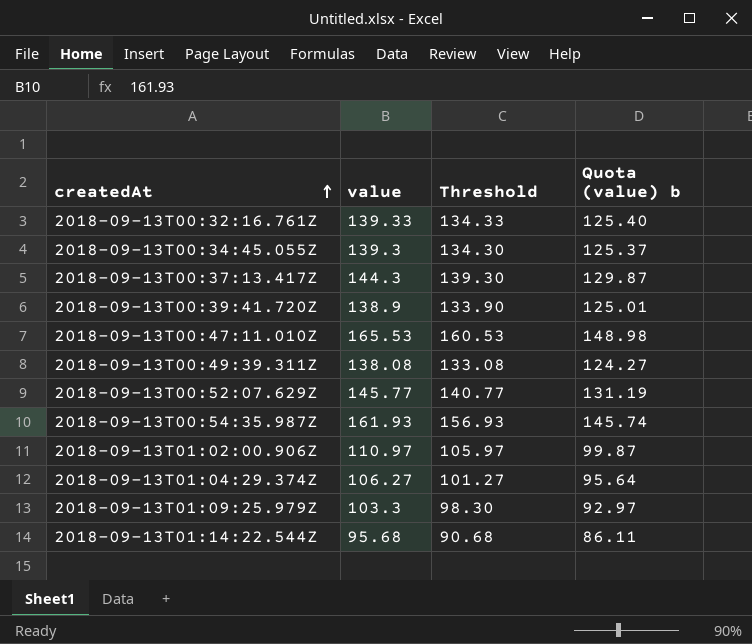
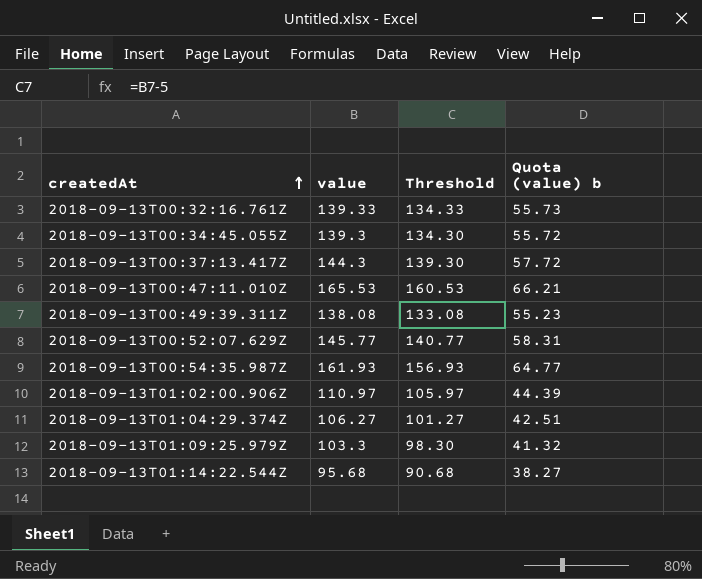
column Quota (value) b | formula: [value] * 0.9 -> [value] * 0.4
row 2018-09-13T00:39:41.720Z: 138.9 | 133.90 | 125.01 -> none

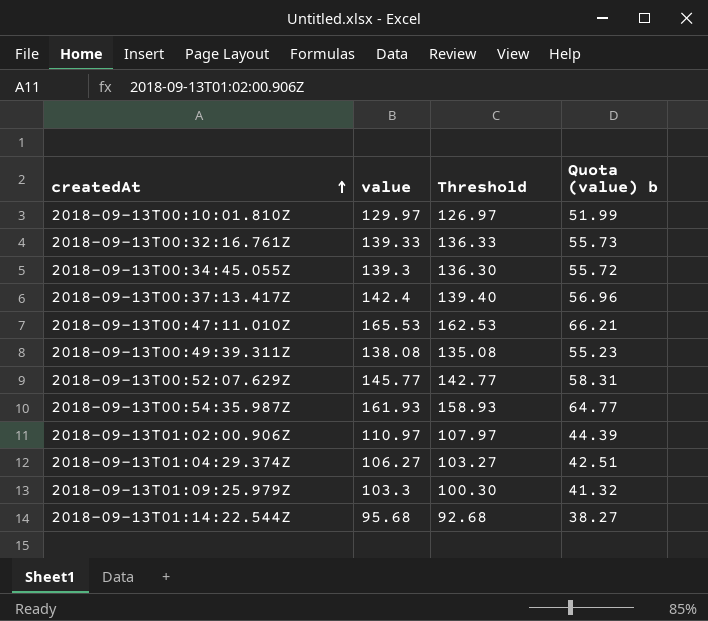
column Threshold | formula: [value] - 5 -> [value] - 3
row 2018-09-13T00:10:01.810Z: none -> 129.97 | 126.97 | 51.99
2018-09-13T00:37:13.417Z | value: 144.3 -> 142.4
2018-09-13T00:37:13.417Z | Quota (value) b: 57.72 -> 56.96

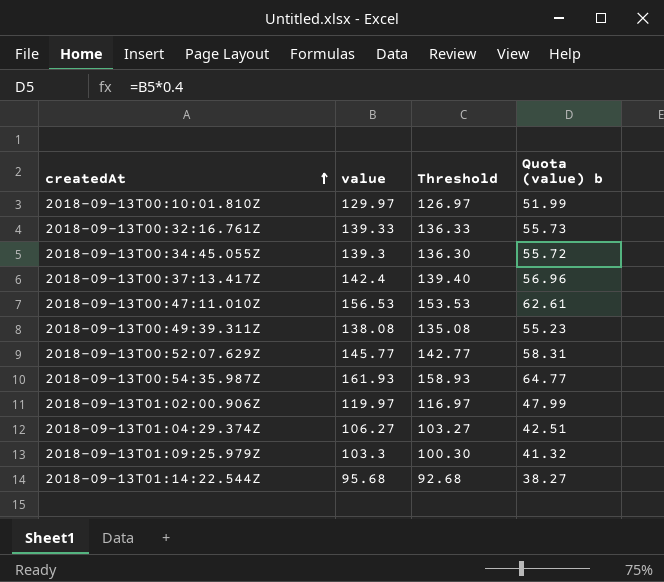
2018-09-13T00:47:11.010Z | value: 165.53 -> 156.53
2018-09-13T00:47:11.010Z | Threshold: 162.53 -> 153.53
2018-09-13T00:47:11.010Z | Quota (value) b: 66.21 -> 62.61
2018-09-13T01:02:00.906Z | value: 110.97 -> 119.97
2018-09-13T01:02:00.906Z | Threshold: 107.97 -> 116.97
2018-09-13T01:02:00.906Z | Quota (value) b: 44.39 -> 47.99

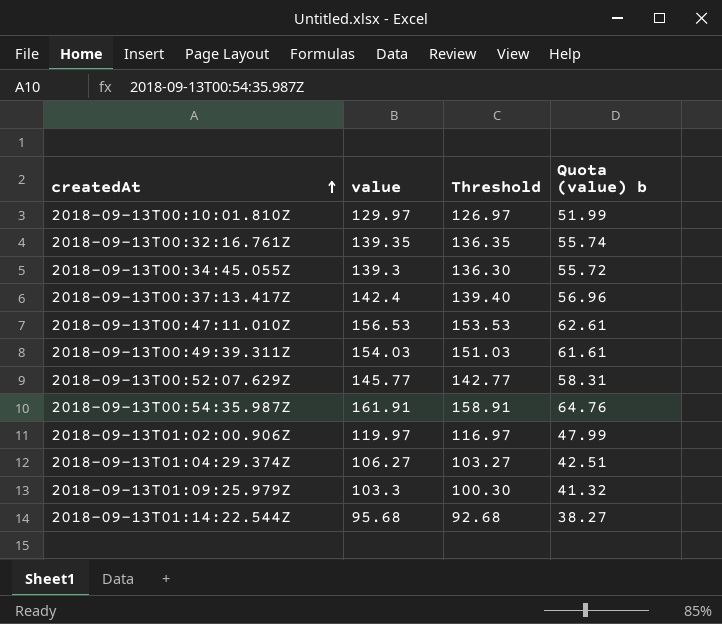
2018-09-13T00:32:16.761Z | value: 139.33 -> 139.35
2018-09-13T00:32:16.761Z | Threshold: 136.33 -> 136.35
2018-09-13T00:32:16.761Z | Quota (value) b: 55.73 -> 55.74
2018-09-13T00:49:39.311Z | value: 138.08 -> 154.03
2018-09-13T00:49:39.311Z | Threshold: 135.08 -> 151.03
2018-09-13T00:49:39.311Z | Quota (value) b: 55.23 -> 61.61
2018-09-13T00:54:35.987Z | value: 161.93 -> 161.91
2018-09-13T00:54:35.987Z | Threshold: 158.93 -> 158.91
2018-09-13T00:54:35.987Z | Quota (value) b: 64.77 -> 64.76

